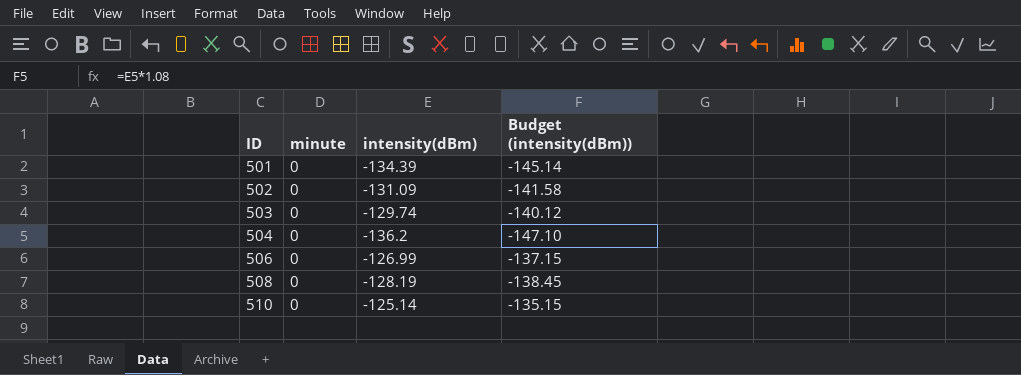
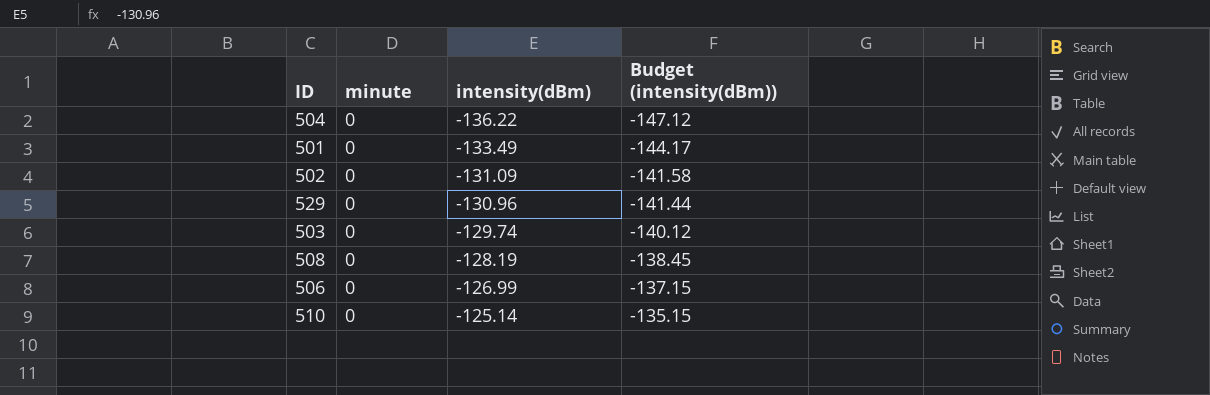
row order: ID ascending -> intensity(dBm) ascending
504 | intensity(dBm): -136.2 -> -136.22
504 | Budget (intensity(dBm)): -147.10 -> -147.12
501 | intensity(dBm): -134.39 -> -133.49
501 | Budget (intensity(dBm)): -145.14 -> -144.17
row 529: none -> 0 | -130.96 | -141.44

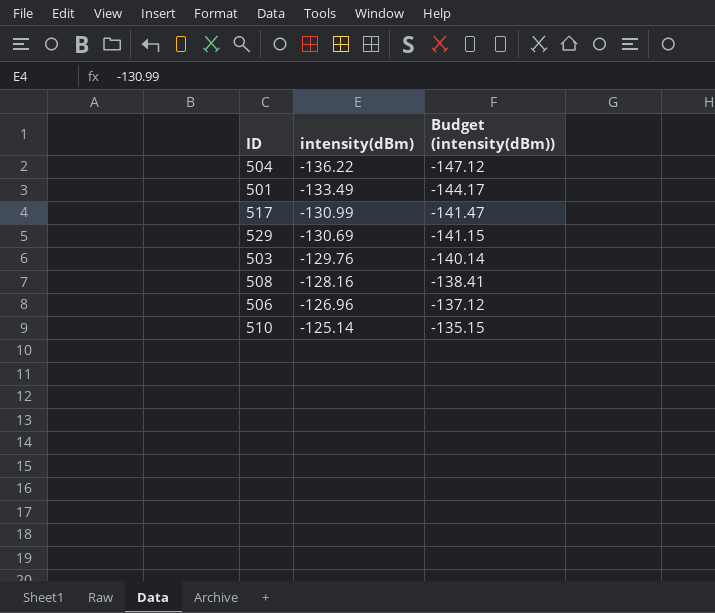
column minute | position: 2 -> none
row 502: 0 | -131.09 | -141.58 -> none
row 517: none -> -130.99 | -141.47
529 | intensity(dBm): -130.96 -> -130.69
529 | Budget (intensity(dBm)): -141.44 -> -141.15
503 | intensity(dBm): -129.74 -> -129.76
503 | Budget (intensity(dBm)): -140.12 -> -140.14
508 | intensity(dBm): -128.19 -> -128.16
508 | Budget (intensity(dBm)): -138.45 -> -138.41
506 | intensity(dBm): -126.99 -> -126.96
506 | Budget (intensity(dBm)): -137.15 -> -137.12

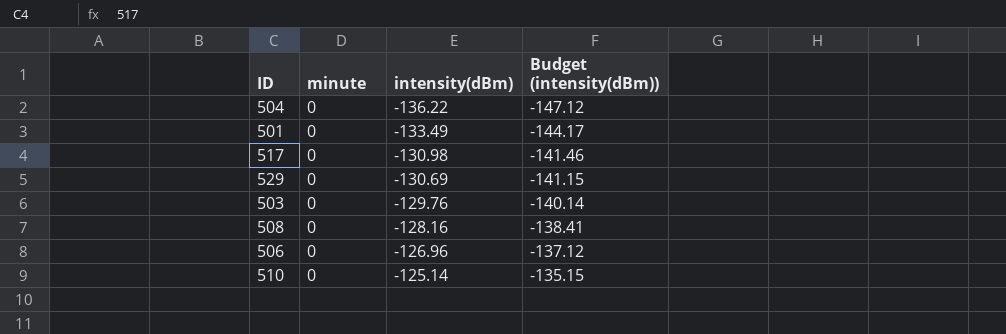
column minute | position: none -> 2
517 | intensity(dBm): -130.99 -> -130.98
517 | Budget (intensity(dBm)): -141.47 -> -141.46

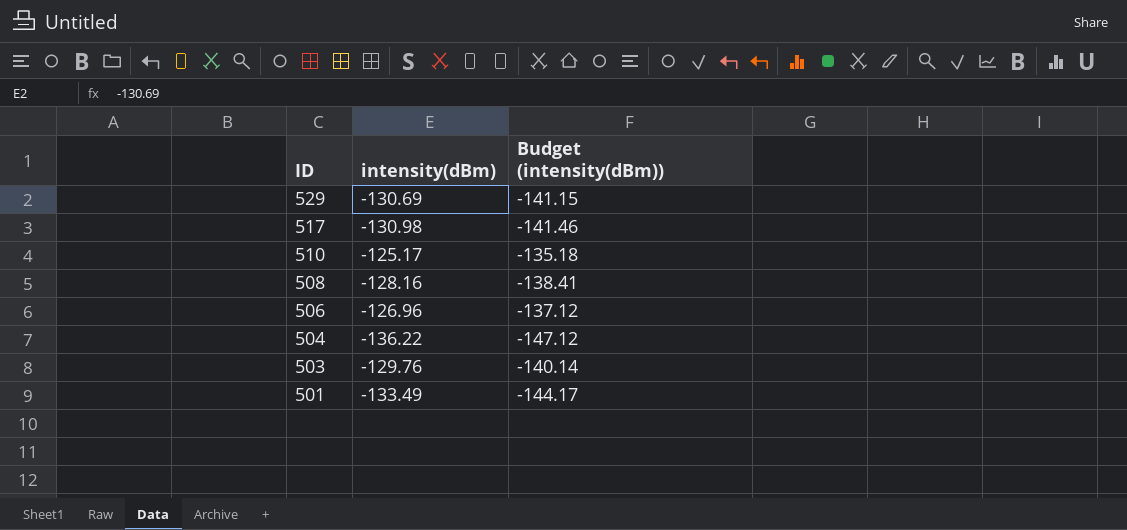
row order: intensity(dBm) ascending -> ID descending
column minute | position: 2 -> none
510 | intensity(dBm): -125.14 -> -125.17
510 | Budget (intensity(dBm)): -135.15 -> -135.18

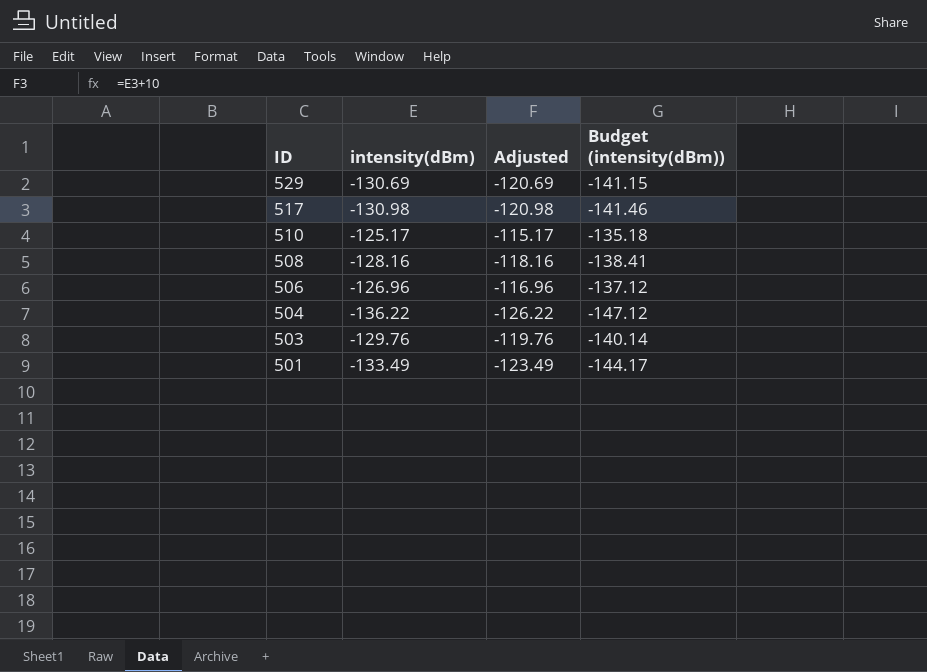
column Adjusted | formula: none -> [intensity(dBm)] + 10

